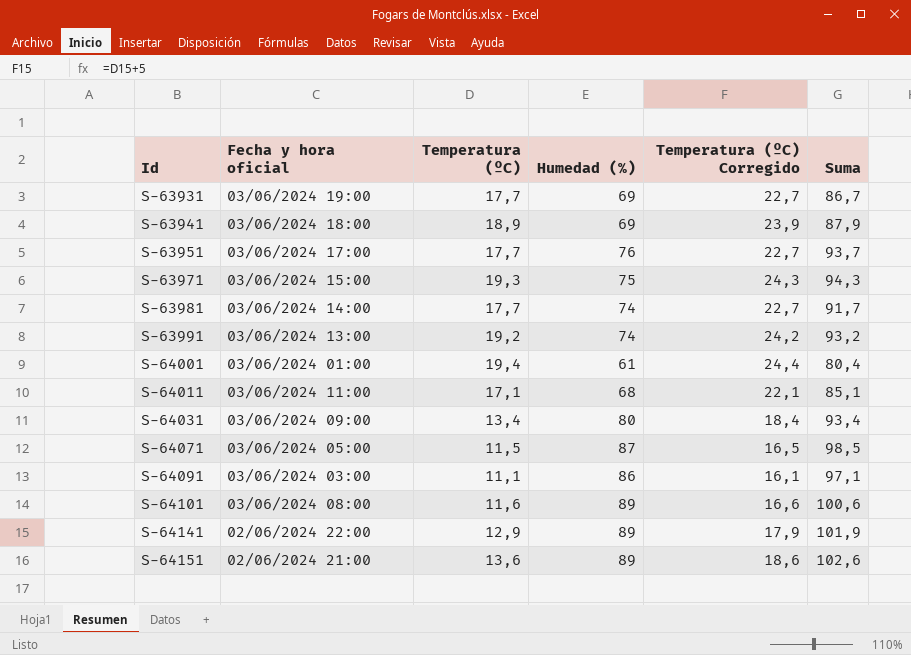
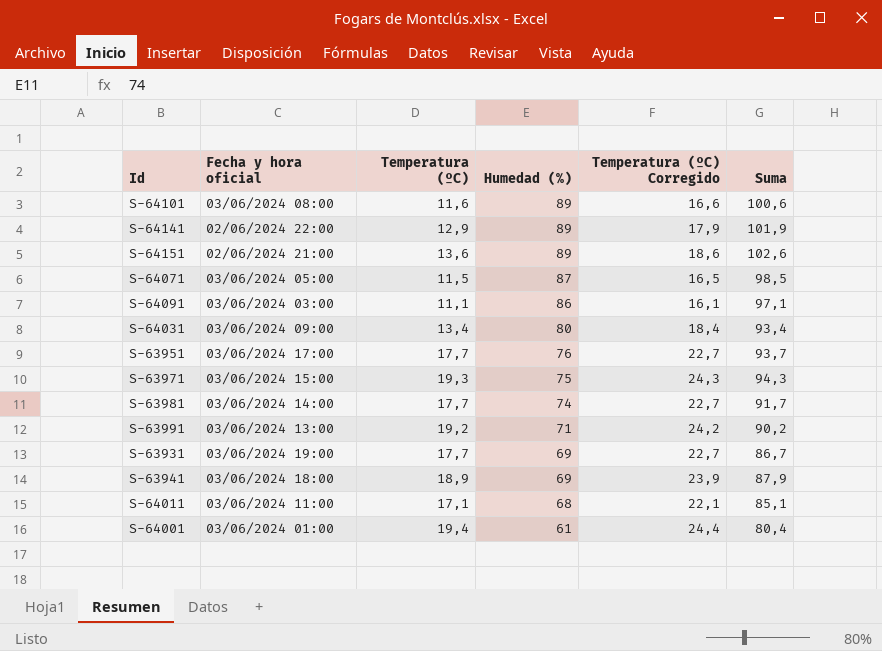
row order: Id ascending -> Humedad (%) descending
S-63991 | Humedad (%): 74 -> 71
S-63991 | Suma: 93,2 -> 90,2

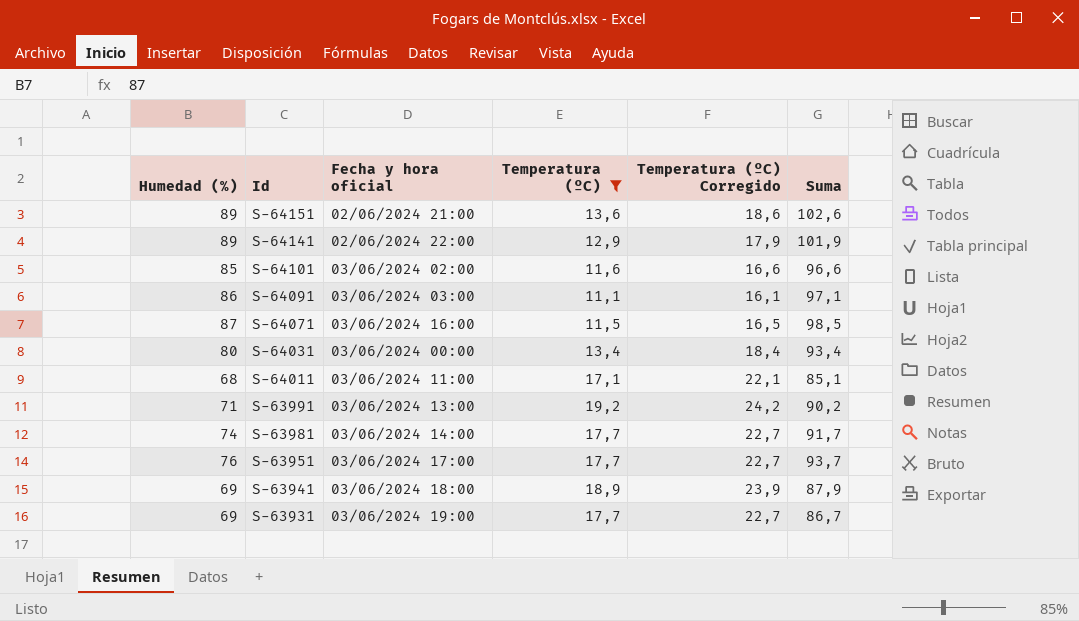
filter: none -> Temperatura (ºC) <= 19,2
row order: Humedad (%) descending -> Id descending
column Humedad (%) | position: 4 -> 1
S-64101 | Humedad (%): 89 -> 85
S-64101 | Fecha y hora oficial: 03/06/2024 08:00 -> 03/06/2024 02:00
S-64101 | Suma: 100,6 -> 96,6
S-64071 | Fecha y hora oficial: 03/06/2024 05:00 -> 03/06/2024 16:00
S-64031 | Fecha y hora oficial: 03/06/2024 09:00 -> 03/06/2024 00:00

